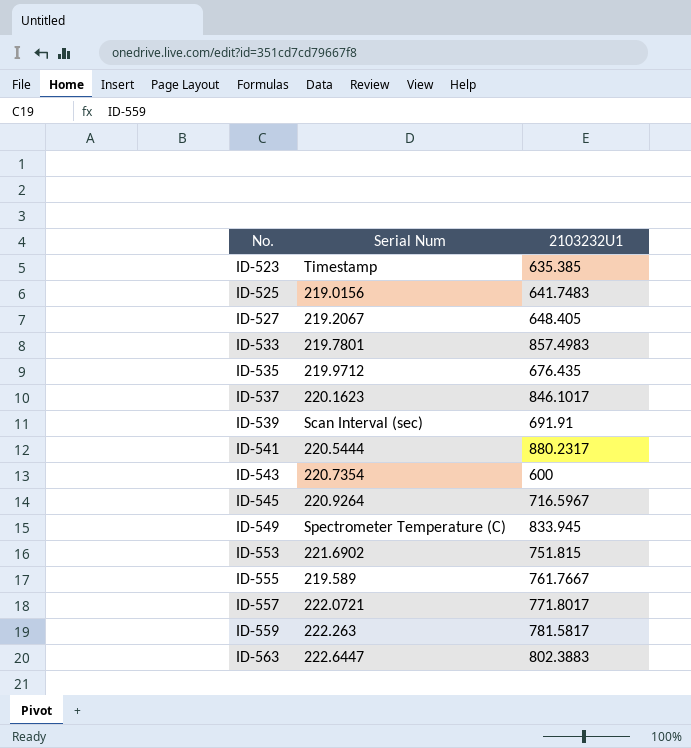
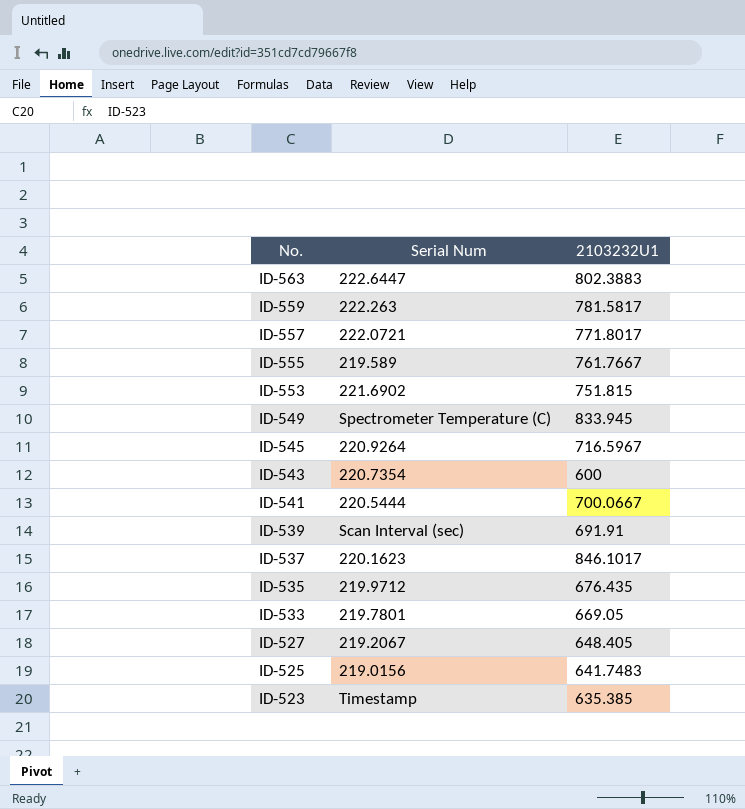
row order: No. ascending -> No. descending
ID-541 | 2103232U1: 880.2317 -> 700.0667
ID-533 | 2103232U1: 857.4983 -> 669.05

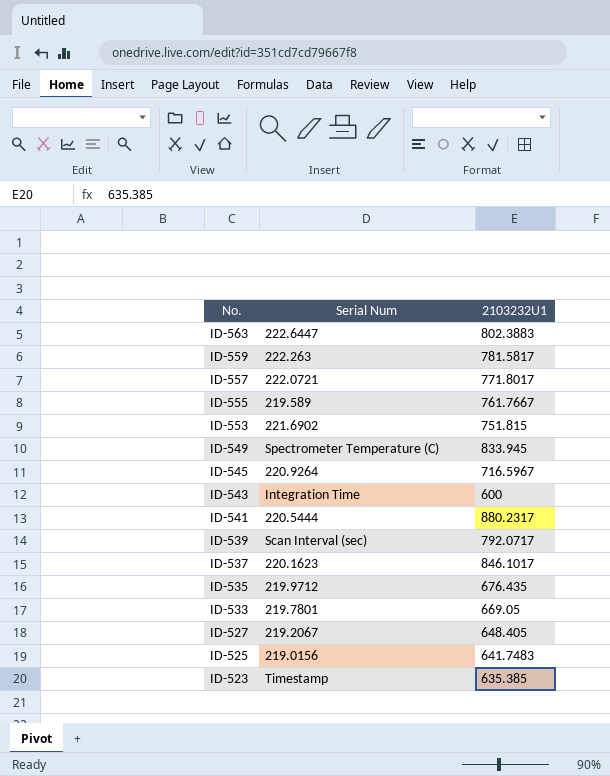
ID-543 | Serial Num: 220.7354 -> Integration Time
ID-541 | 2103232U1: 700.0667 -> 880.2317
ID-539 | 2103232U1: 691.91 -> 792.0717

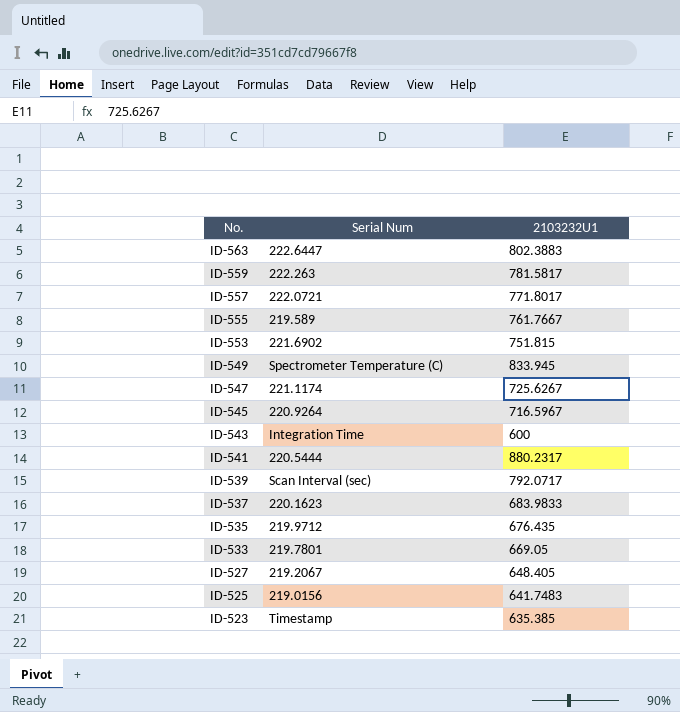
row ID-547: none -> 221.1174 | 725.6267
ID-537 | 2103232U1: 846.1017 -> 683.9833

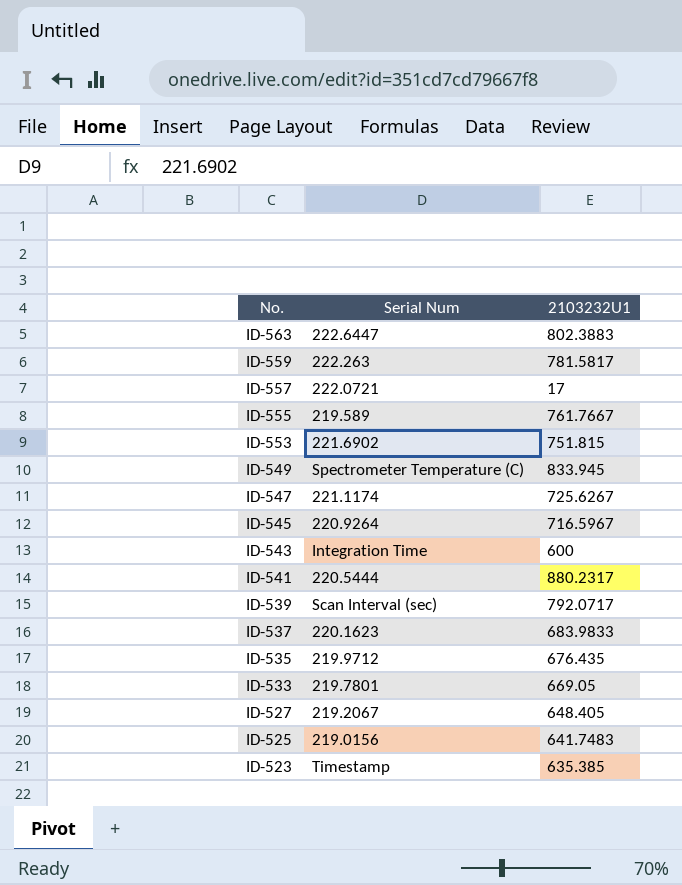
ID-557 | 2103232U1: 771.8017 -> 17

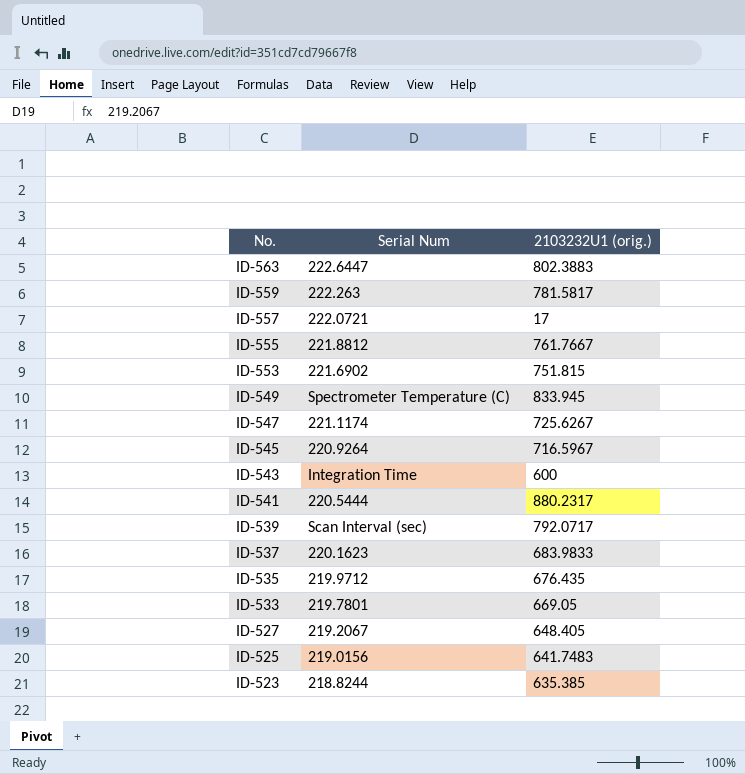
column name: 2103232U1 -> 2103232U1 (orig.)
ID-555 | Serial Num: 219.589 -> 221.8812
ID-523 | Serial Num: Timestamp -> 218.8244

